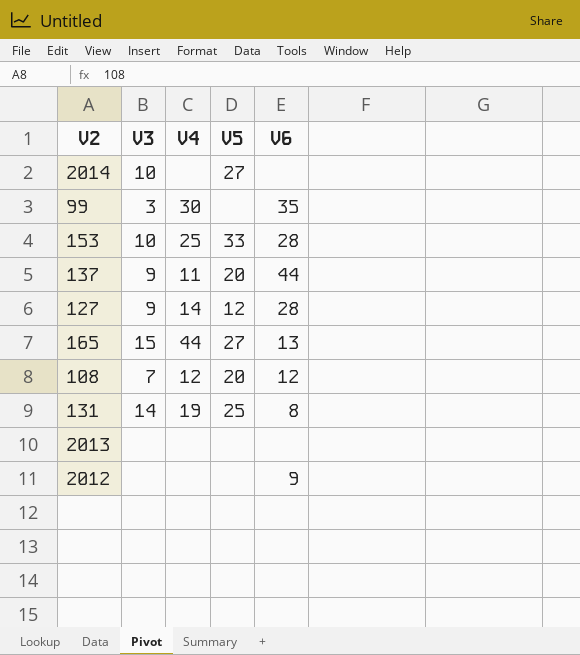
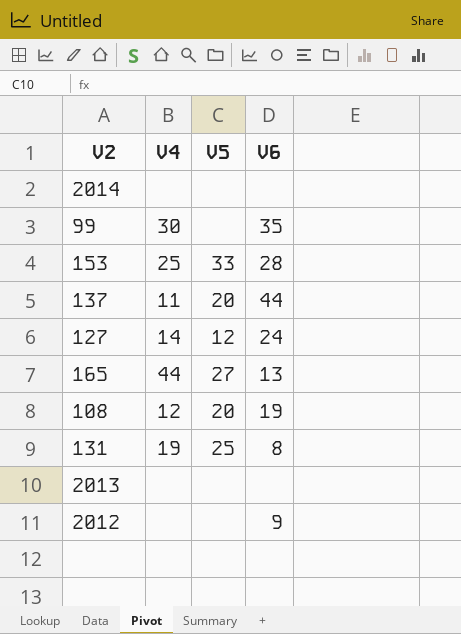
column V3 | position: 2 -> none
2014 | V5: 27 -> none
127 | V6: 28 -> 24
108 | V6: 12 -> 19

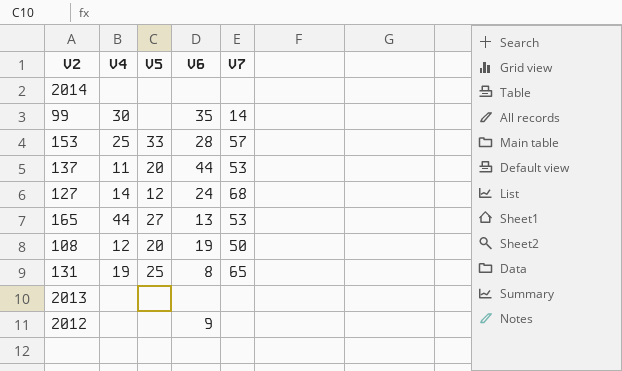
column V7 | position: none -> 5

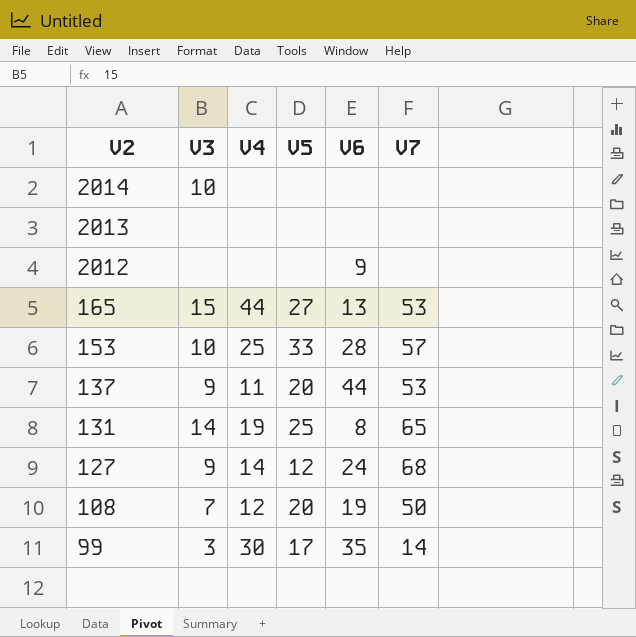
row order: none -> V2 descending
column V3 | position: none -> 2
99 | V5: none -> 17

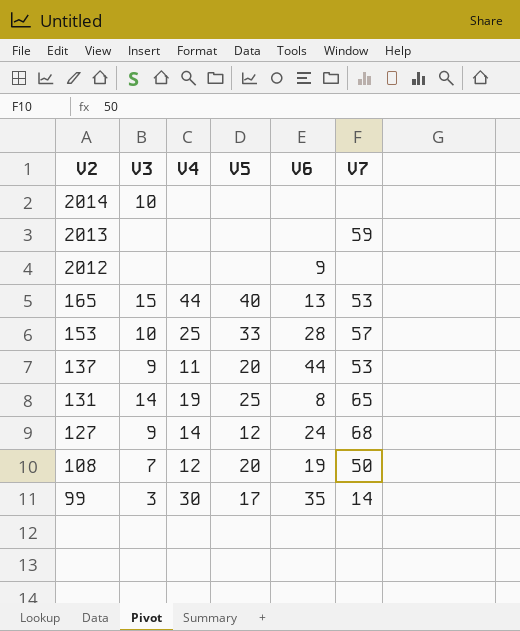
2013 | V7: none -> 59
165 | V5: 27 -> 40

